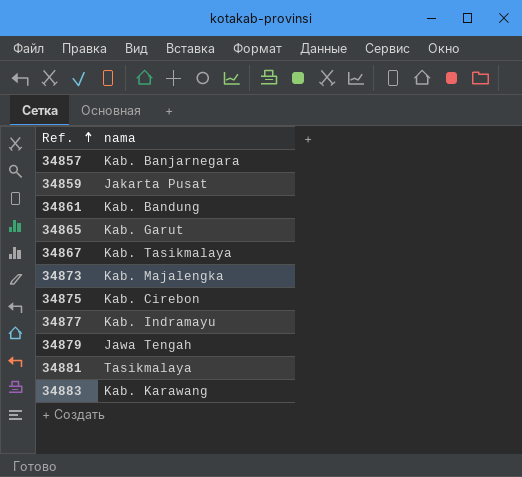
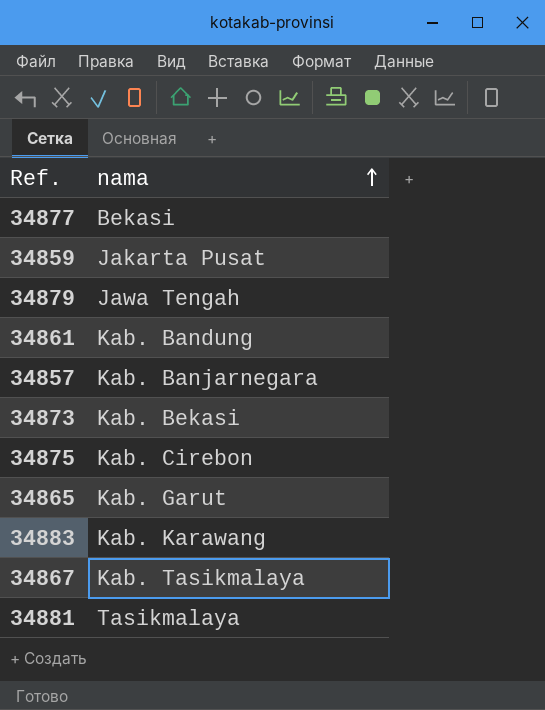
row order: Ref. ascending -> nama ascending
34877 | nama: Kab. Indramayu -> Bekasi
34873 | nama: Kab. Majalengka -> Kab. Bekasi

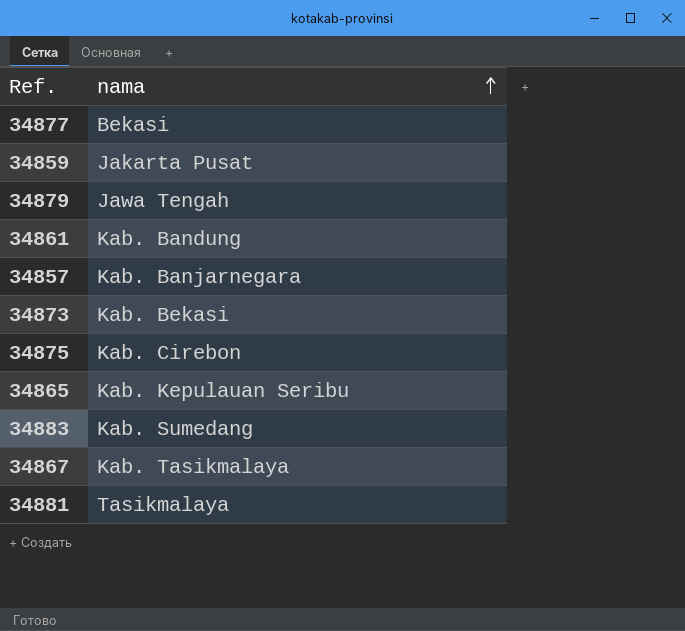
34865 | nama: Kab. Garut -> Kab. Kepulauan Seribu
34883 | nama: Kab. Karawang -> Kab. Sumedang

